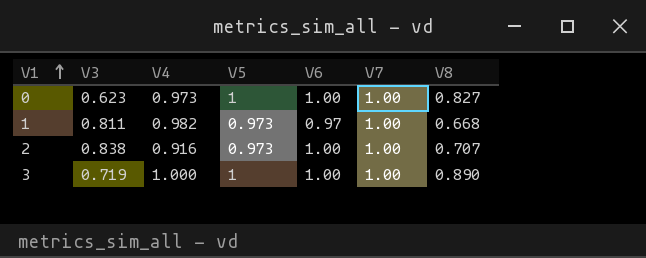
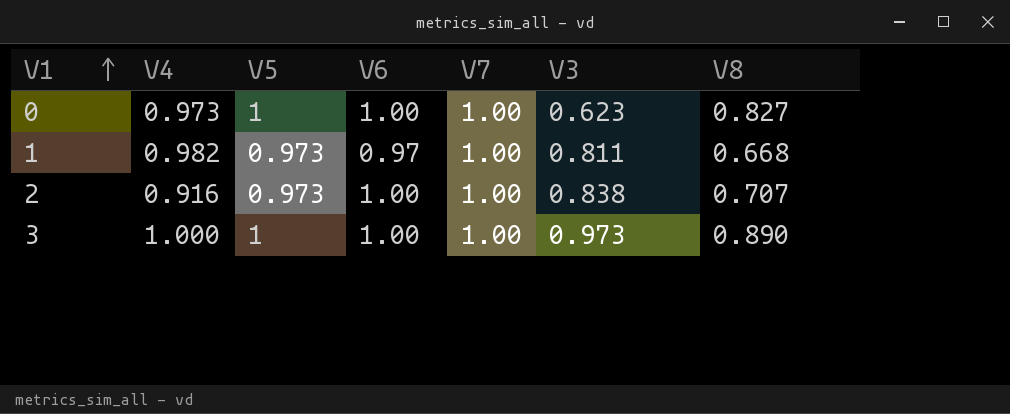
column V3 | position: 2 -> 6
3 | V3: 0.719 -> 0.973

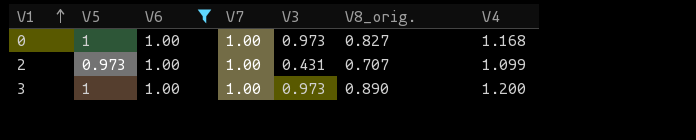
filter: none -> V6 = 1.00
column name: V8 -> V8_orig.
column V4 | position: 2 -> 7
0 | V3: 0.623 -> 0.973
0 | V4: 0.973 -> 1.168
2 | V3: 0.838 -> 0.431
2 | V4: 0.916 -> 1.099
3 | V4: 1.000 -> 1.200

